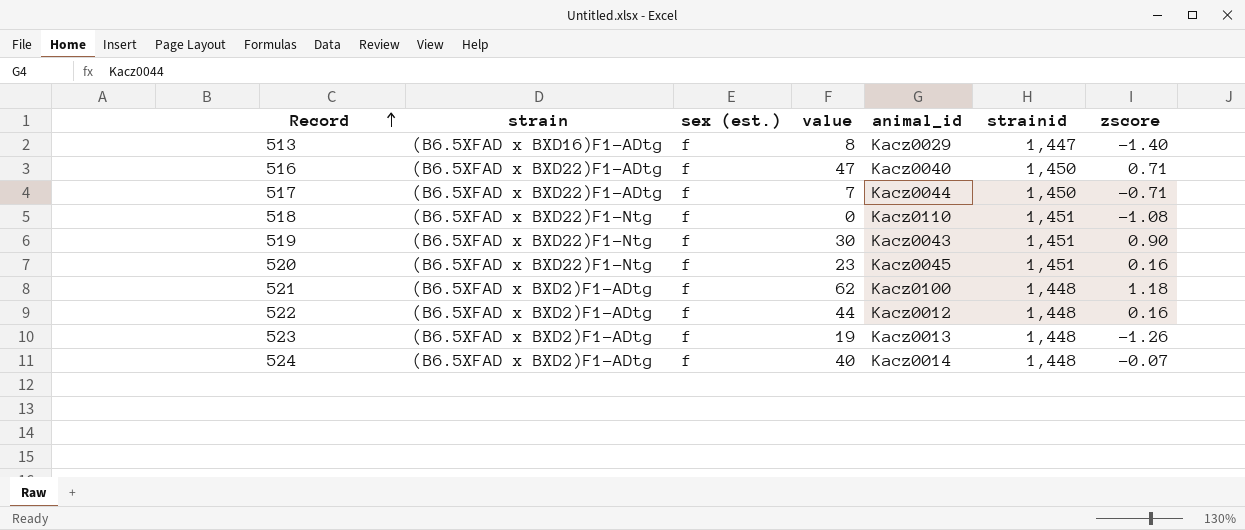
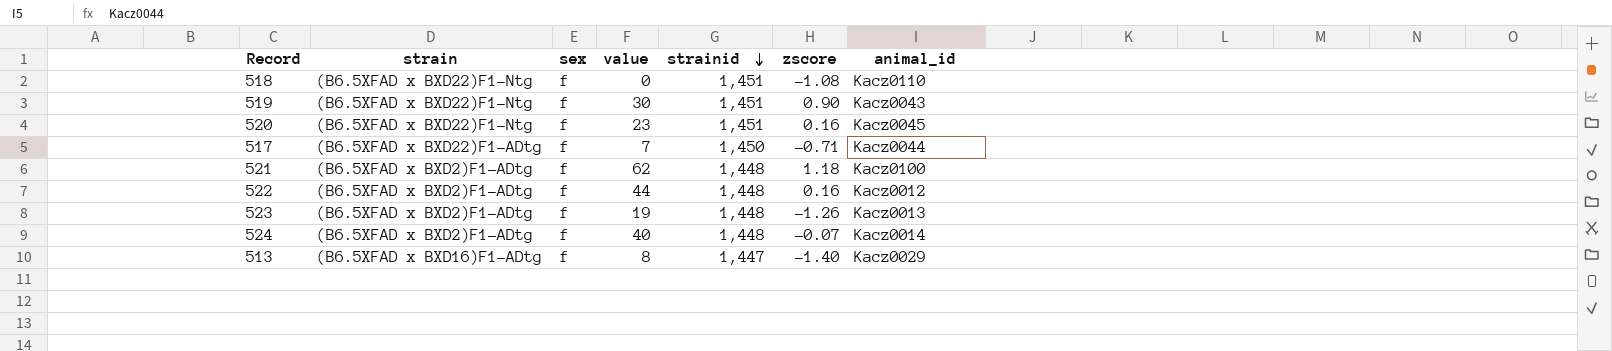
row order: Record ascending -> strainid descending
column name: sex (est.) -> sex
column animal_id | position: 5 -> 7
row 516: (B6.5XFAD x BXD22)F1-ADtg | f | 47 | Kacz0040 | 1,450 | 0.71 -> none

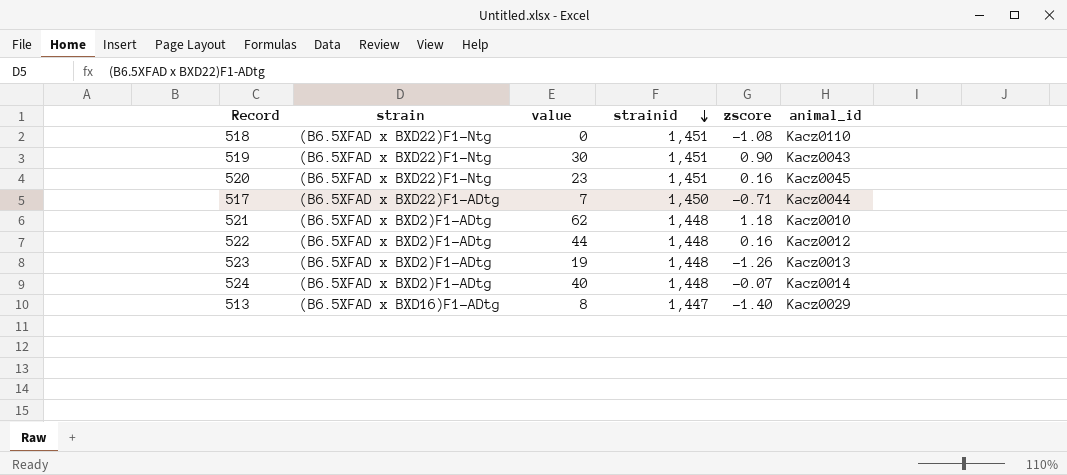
column sex | position: 3 -> none
521 | animal_id: Kacz0100 -> Kacz0010

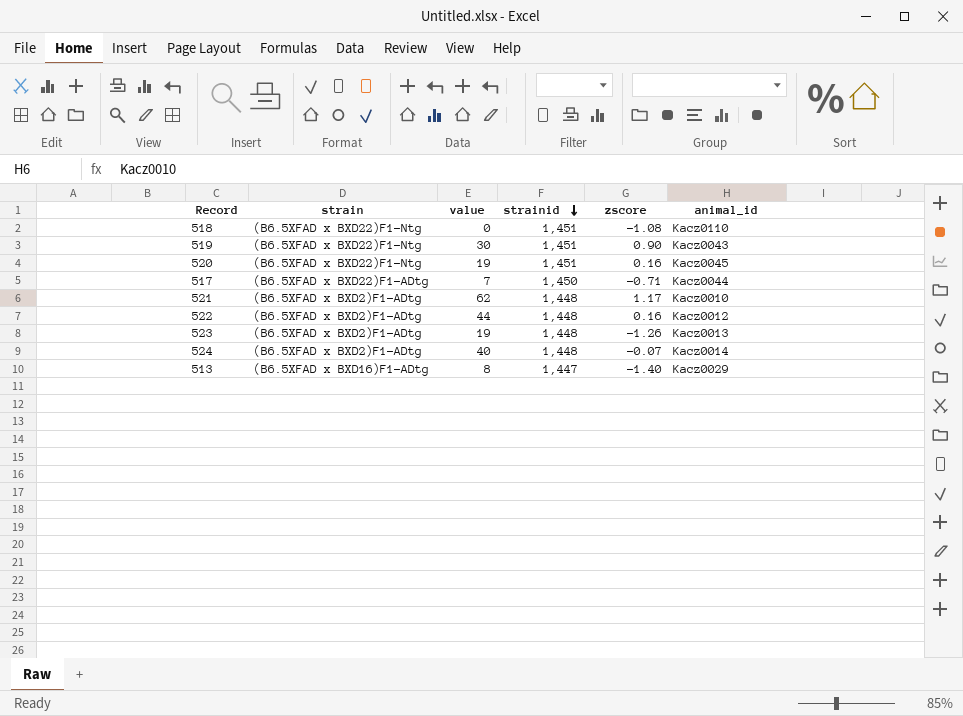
520 | value: 23 -> 19
521 | zscore: 1.18 -> 1.17

